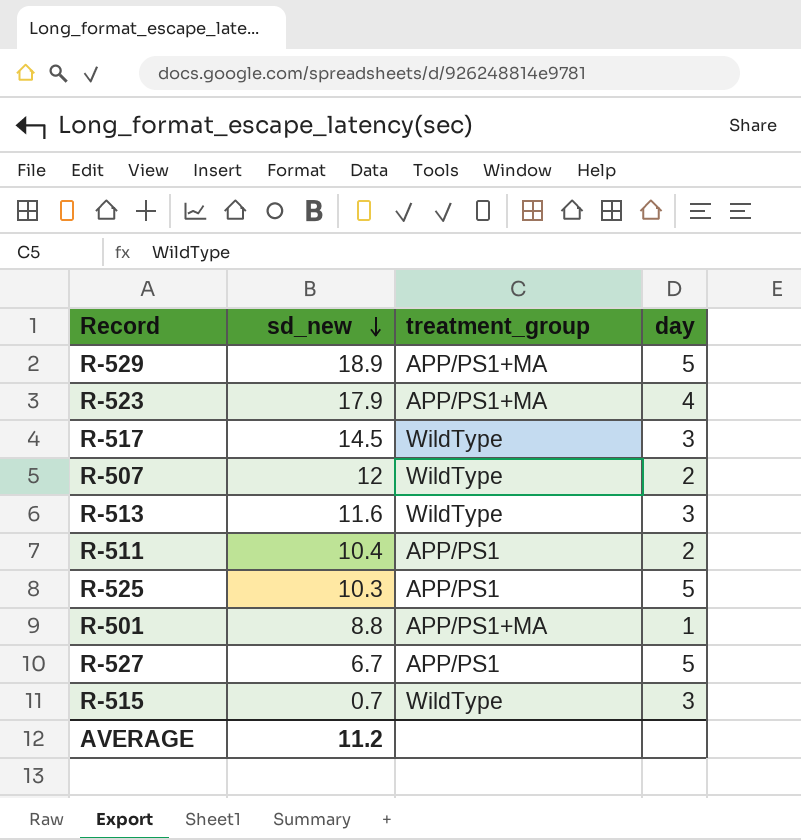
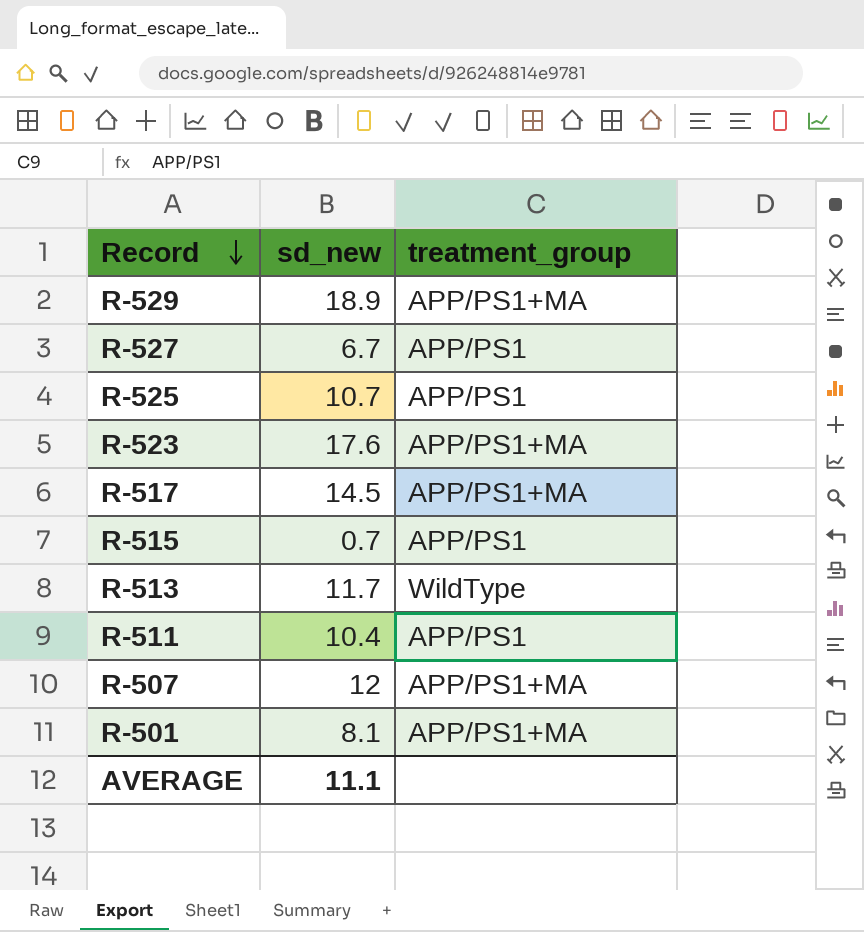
row order: sd_new descending -> Record descending
column day | position: 4 -> none
R-525 | sd_new: 10.3 -> 10.7
R-523 | sd_new: 17.9 -> 17.6
R-517 | treatment_group: WildType -> APP/PS1+MA
R-515 | treatment_group: WildType -> APP/PS1
R-513 | sd_new: 11.6 -> 11.7
R-507 | treatment_group: WildType -> APP/PS1+MA
R-501 | sd_new: 8.8 -> 8.1
AVERAGE | sd_new: 11.2 -> 11.1

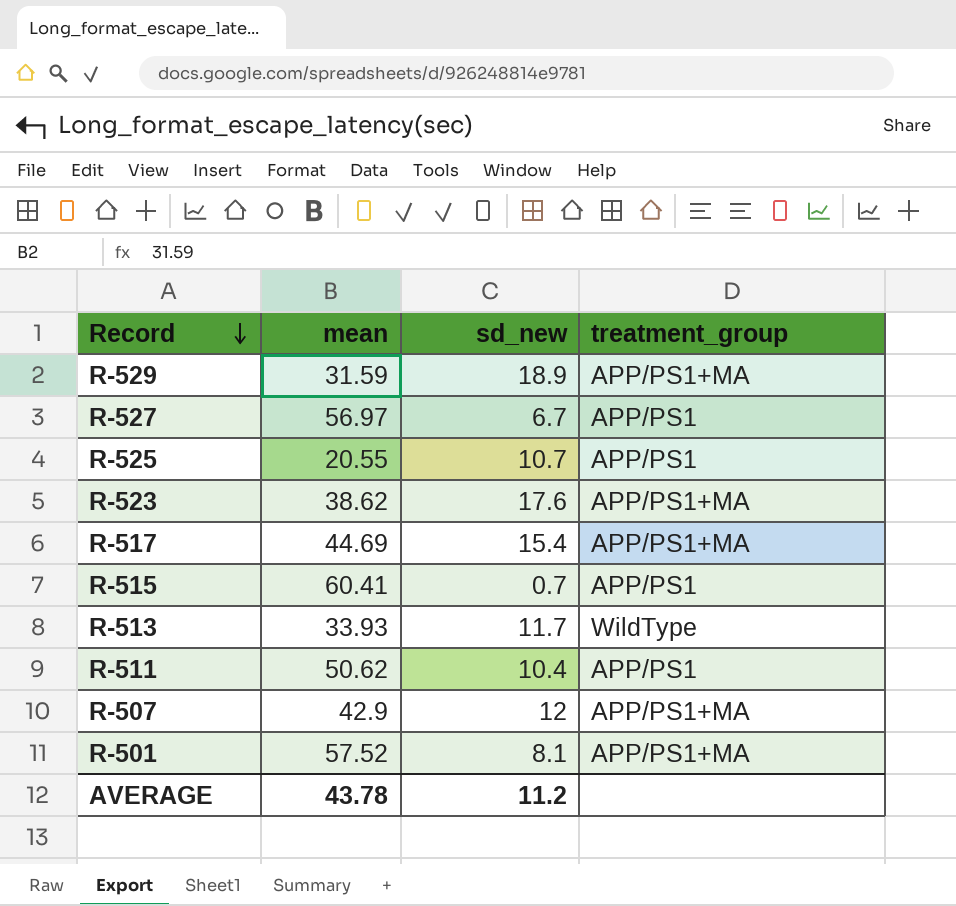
column mean | position: none -> 2
R-517 | sd_new: 14.5 -> 15.4
AVERAGE | sd_new: 11.1 -> 11.2

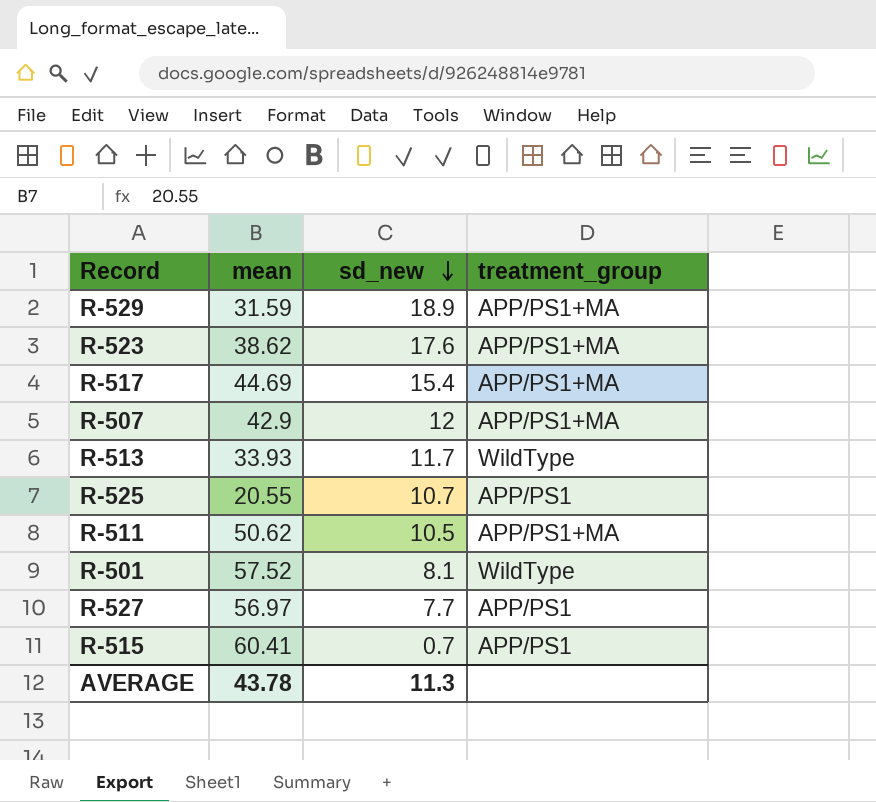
row order: Record descending -> sd_new descending
R-511 | sd_new: 10.4 -> 10.5
R-511 | treatment_group: APP/PS1 -> APP/PS1+MA
R-501 | treatment_group: APP/PS1+MA -> WildType
R-527 | sd_new: 6.7 -> 7.7
AVERAGE | sd_new: 11.2 -> 11.3

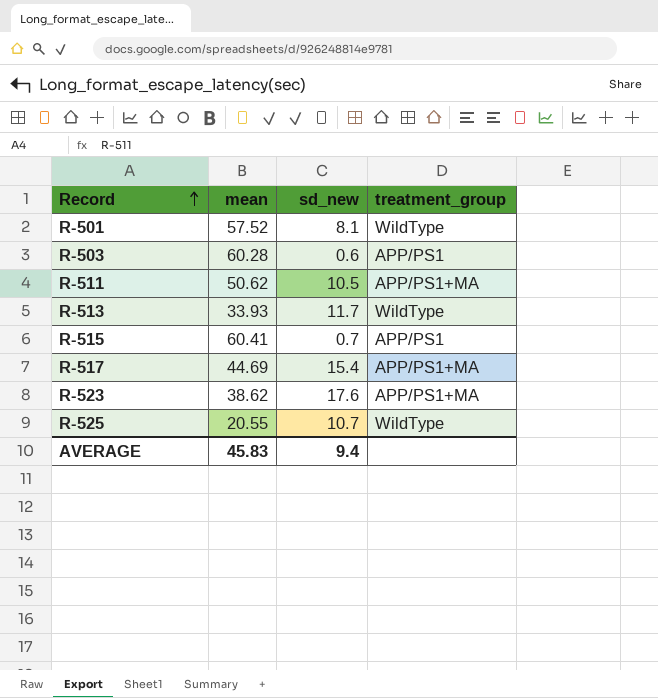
row order: sd_new descending -> Record ascending
row R-529: 31.59 | 18.9 | APP/PS1+MA -> none
row R-507: 42.9 | 12 | APP/PS1+MA -> none
row R-527: 56.97 | 7.7 | APP/PS1 -> none
row R-503: none -> 60.28 | 0.6 | APP/PS1
R-525 | treatment_group: APP/PS1 -> WildType
AVERAGE | mean: 43.78 -> 45.83
AVERAGE | sd_new: 11.3 -> 9.4

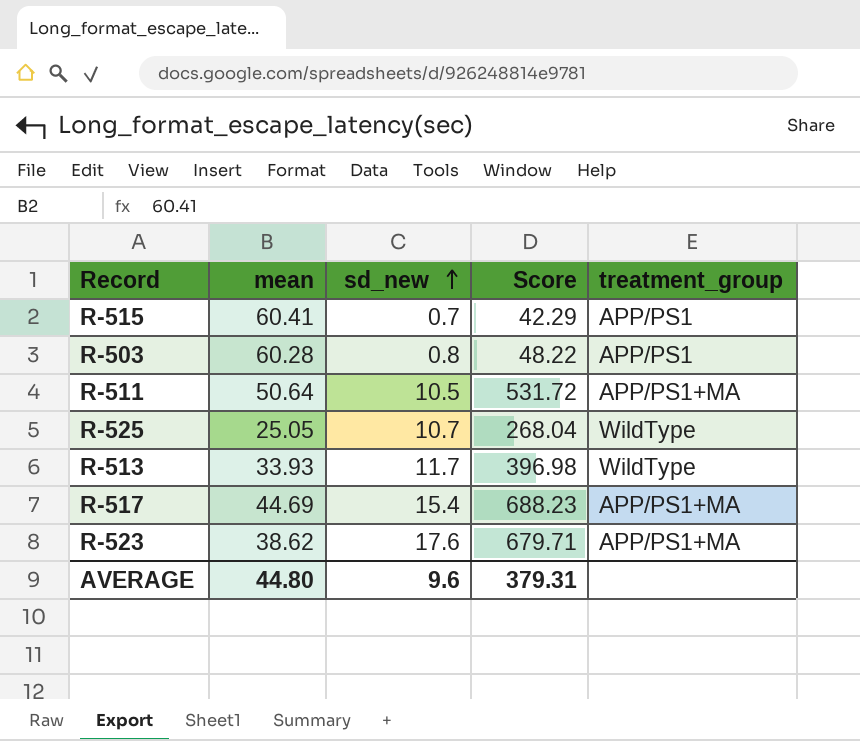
row order: Record ascending -> sd_new ascending
column Score | formula: none -> [mean] * [sd_new]
row R-501: 57.52 | 8.1 | WildType -> none
R-503 | sd_new: 0.6 -> 0.8
R-511 | mean: 50.62 -> 50.64
R-525 | mean: 20.55 -> 25.05
AVERAGE | mean: 45.83 -> 44.80
AVERAGE | sd_new: 9.4 -> 9.6

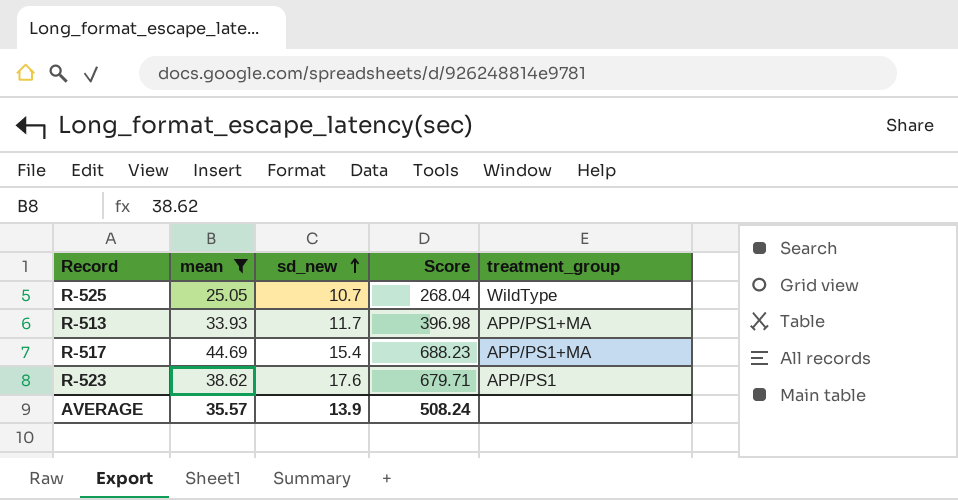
filter: none -> mean <= 44.69
R-513 | treatment_group: WildType -> APP/PS1+MA
R-523 | treatment_group: APP/PS1+MA -> APP/PS1
AVERAGE | mean: 44.80 -> 35.57
AVERAGE | sd_new: 9.6 -> 13.9
AVERAGE | Score: 379.31 -> 508.24

